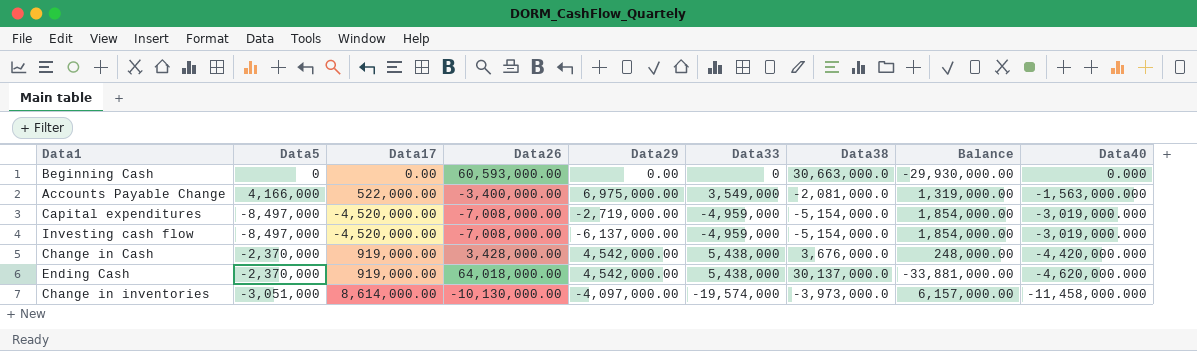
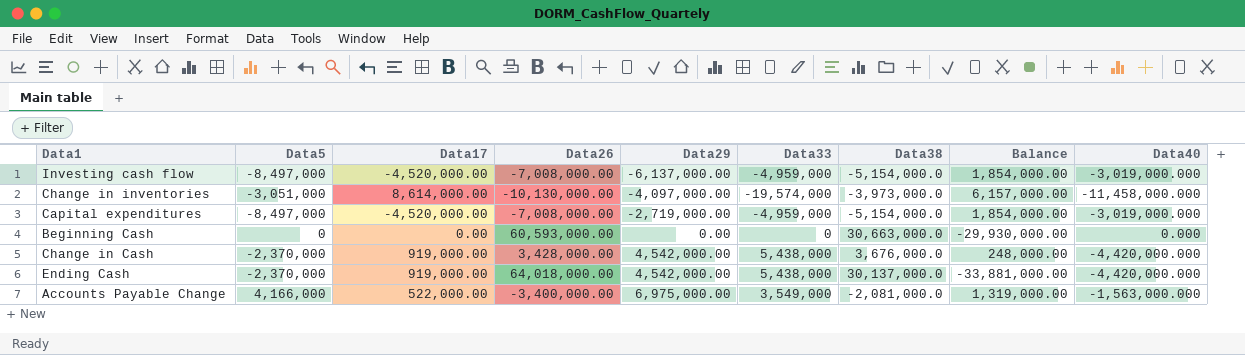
row order: Data40 descending -> Data29 ascending
Ending Cash | Data40: -4,620,000.000 -> -4,420,000.000

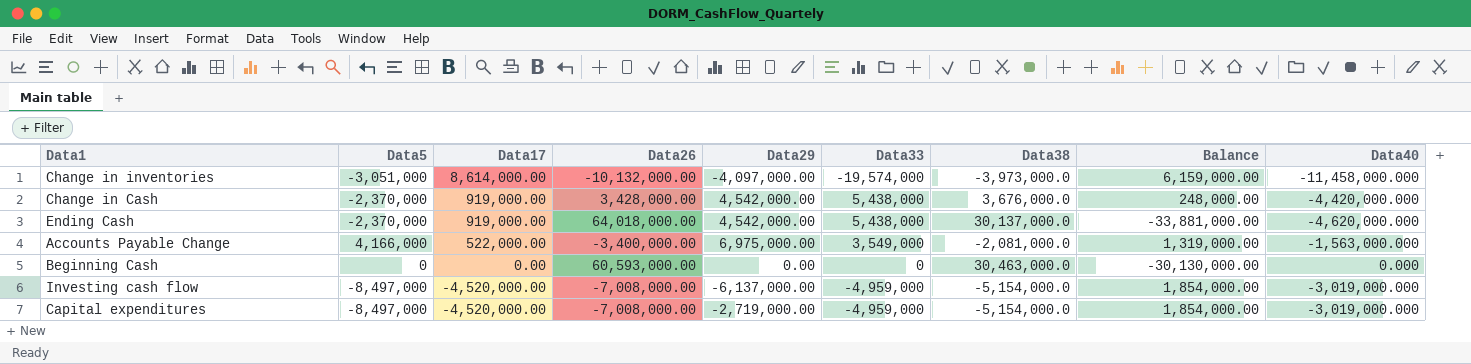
row order: Data29 ascending -> Data17 descending
Change in inventories | Data26: -10,130,000.00 -> -10,132,000.00
Change in inventories | Balance: 6,157,000.00 -> 6,159,000.00
Ending Cash | Data40: -4,420,000.000 -> -4,620,000.000
Beginning Cash | Data38: 30,663,000.0 -> 30,463,000.0
Beginning Cash | Balance: -29,930,000.00 -> -30,130,000.00

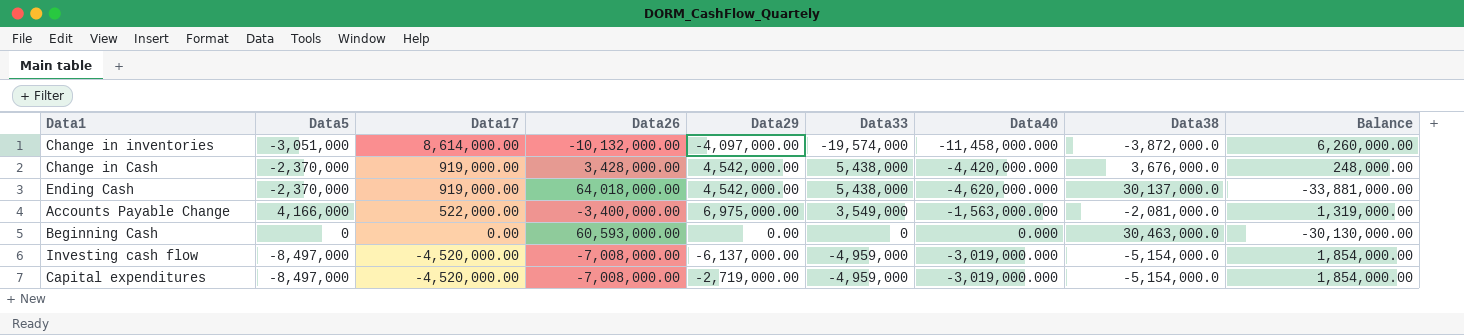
column Data40 | position: 9 -> 7
Change in inventories | Data38: -3,973,000.0 -> -3,872,000.0
Change in inventories | Balance: 6,159,000.00 -> 6,260,000.00

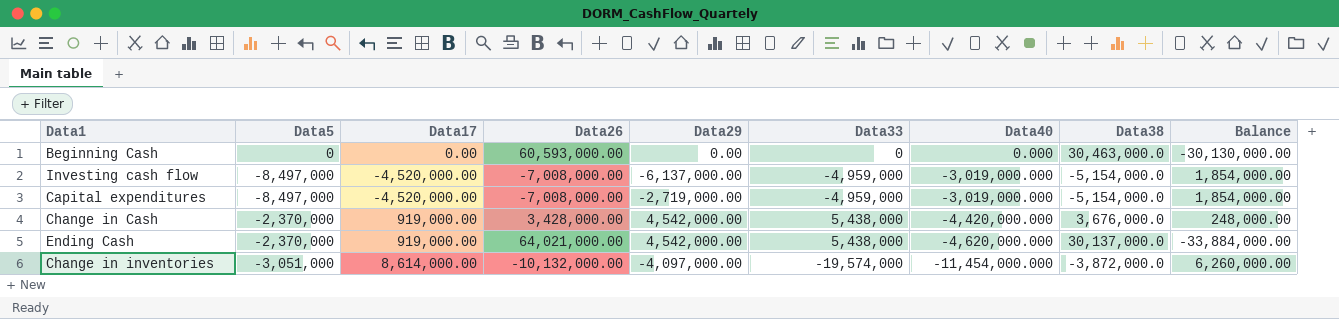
row order: Data17 descending -> Data40 descending
row Accounts Payable Change: 4,166,000 | 522,000.00 | -3,400,000.00 | 6,975,000.00 | 3,549,000 | -1,563,000.000 | -2,081,000.0 | 1,319,000.00 -> none
Ending Cash | Data26: 64,018,000.00 -> 64,021,000.00
Ending Cash | Balance: -33,881,000.00 -> -33,884,000.00
Change in inventories | Data40: -11,458,000.000 -> -11,454,000.000

